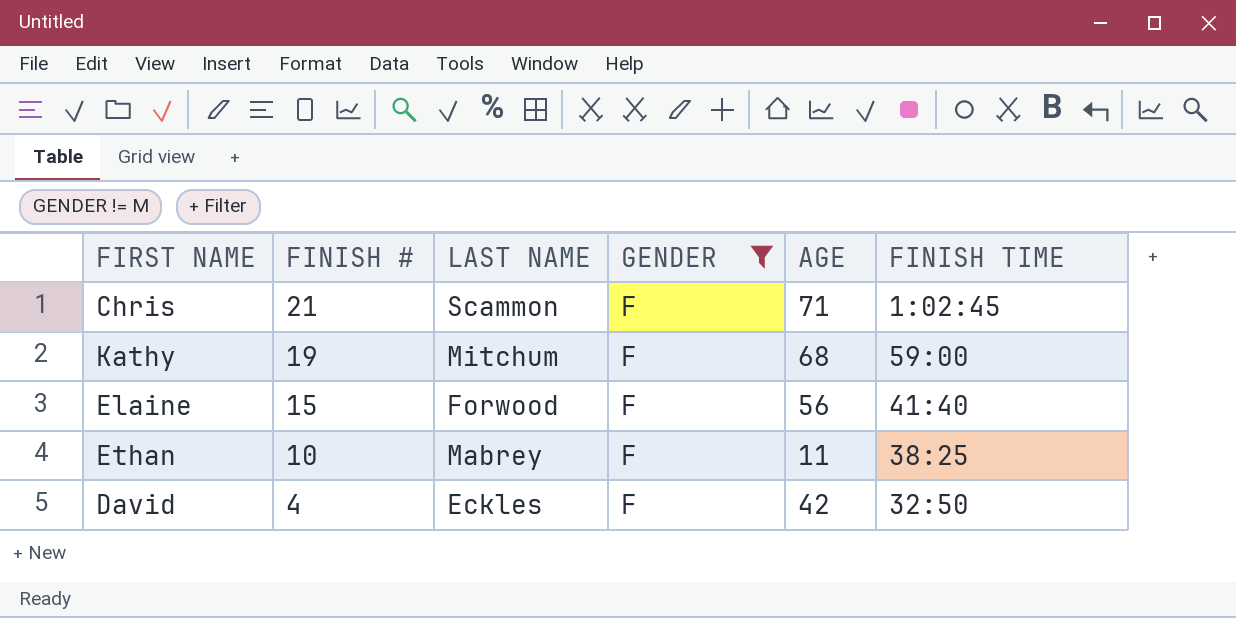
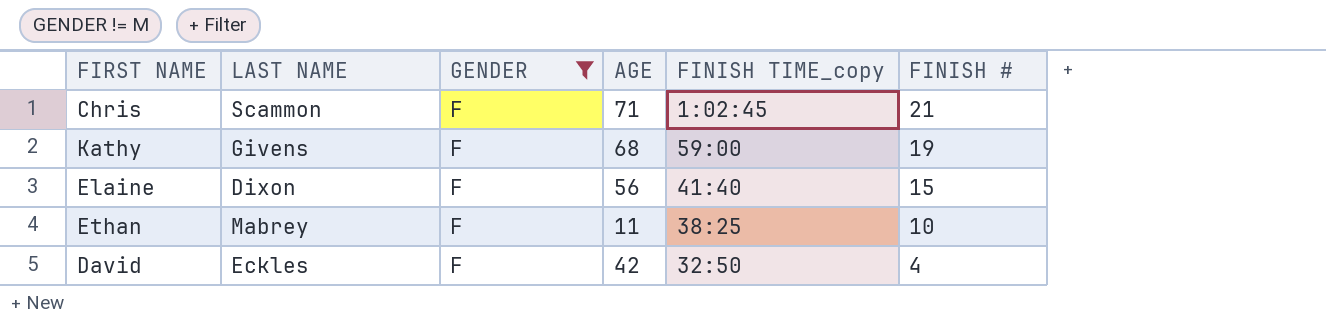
column name: FINISH TIME -> FINISH TIME_copy
column FINISH # | position: 2 -> 6
Kathy | LAST NAME: Mitchum -> Givens
Elaine | LAST NAME: Forwood -> Dixon

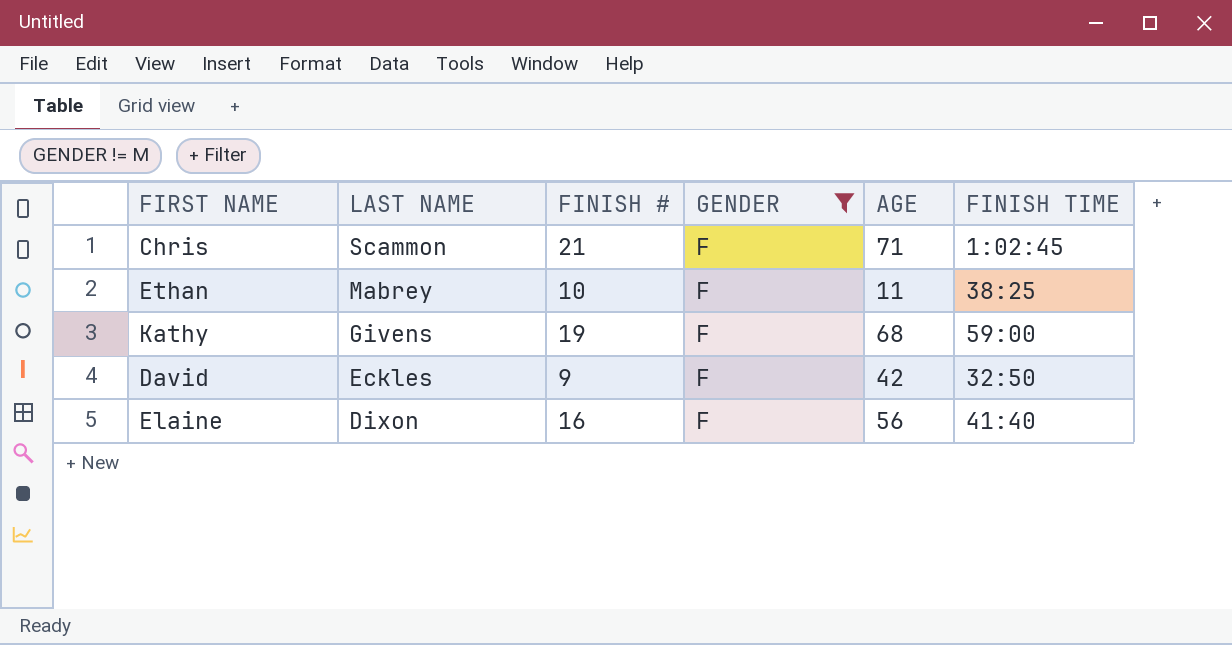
row order: FINISH # descending -> LAST NAME descending
column FINISH # | position: 6 -> 3
column name: FINISH TIME_copy -> FINISH TIME
David | FINISH #: 4 -> 9
Elaine | FINISH #: 15 -> 16

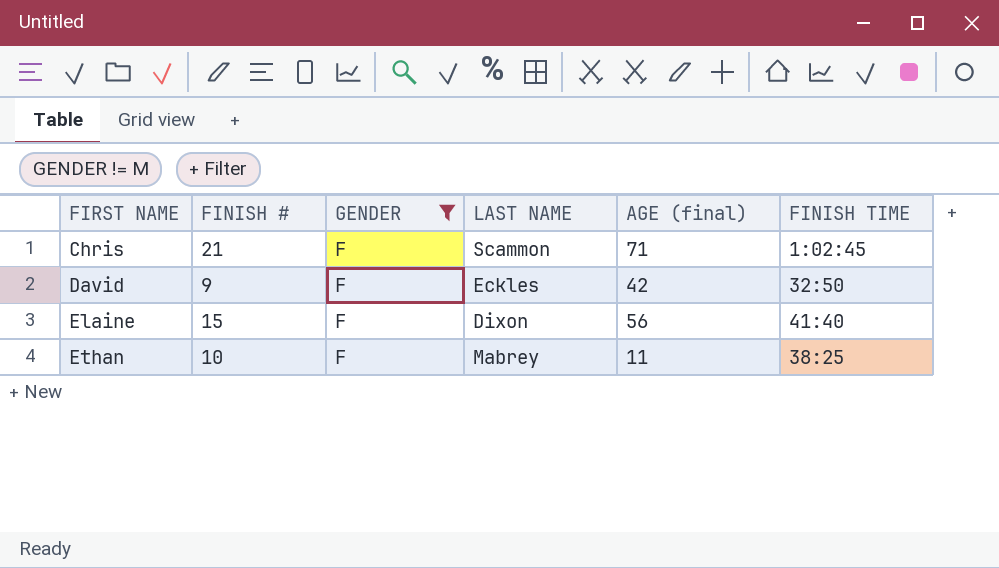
row order: LAST NAME descending -> FIRST NAME ascending
column LAST NAME | position: 2 -> 4
column name: AGE -> AGE (final)
row Kathy: Givens | 19 | F | 68 | 59:00 -> none
Elaine | FINISH #: 16 -> 15

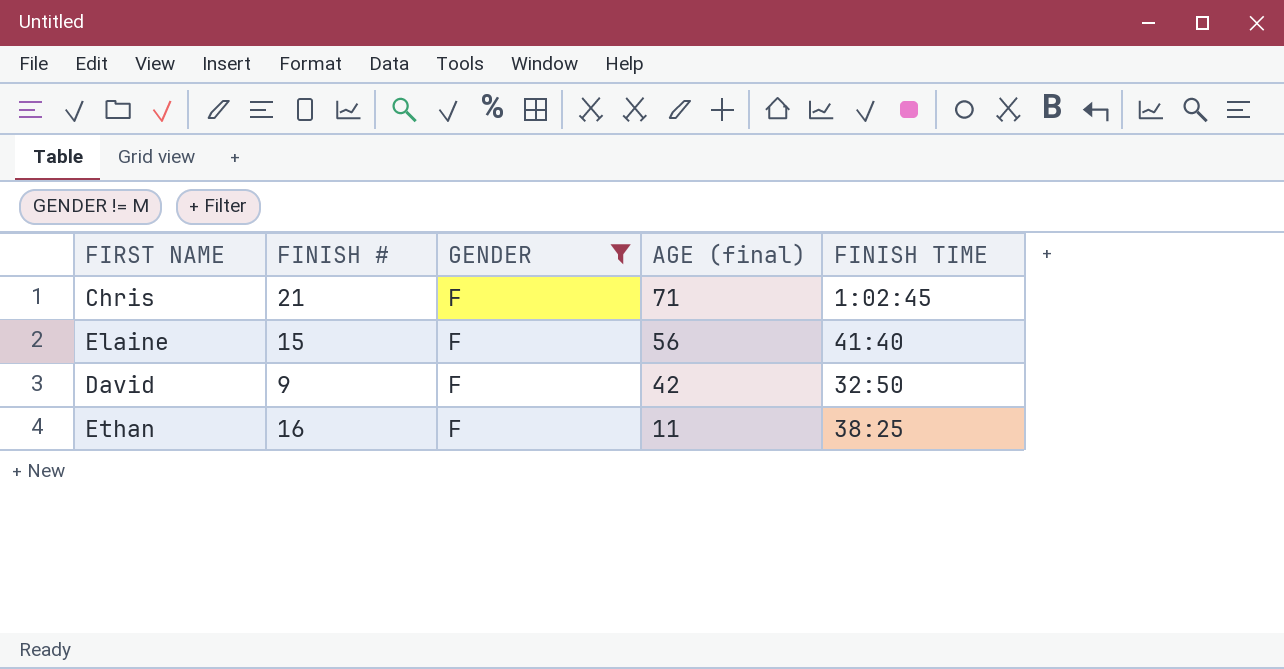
row order: FIRST NAME ascending -> AGE (final) descending
column LAST NAME | position: 4 -> none
Ethan | FINISH #: 10 -> 16

